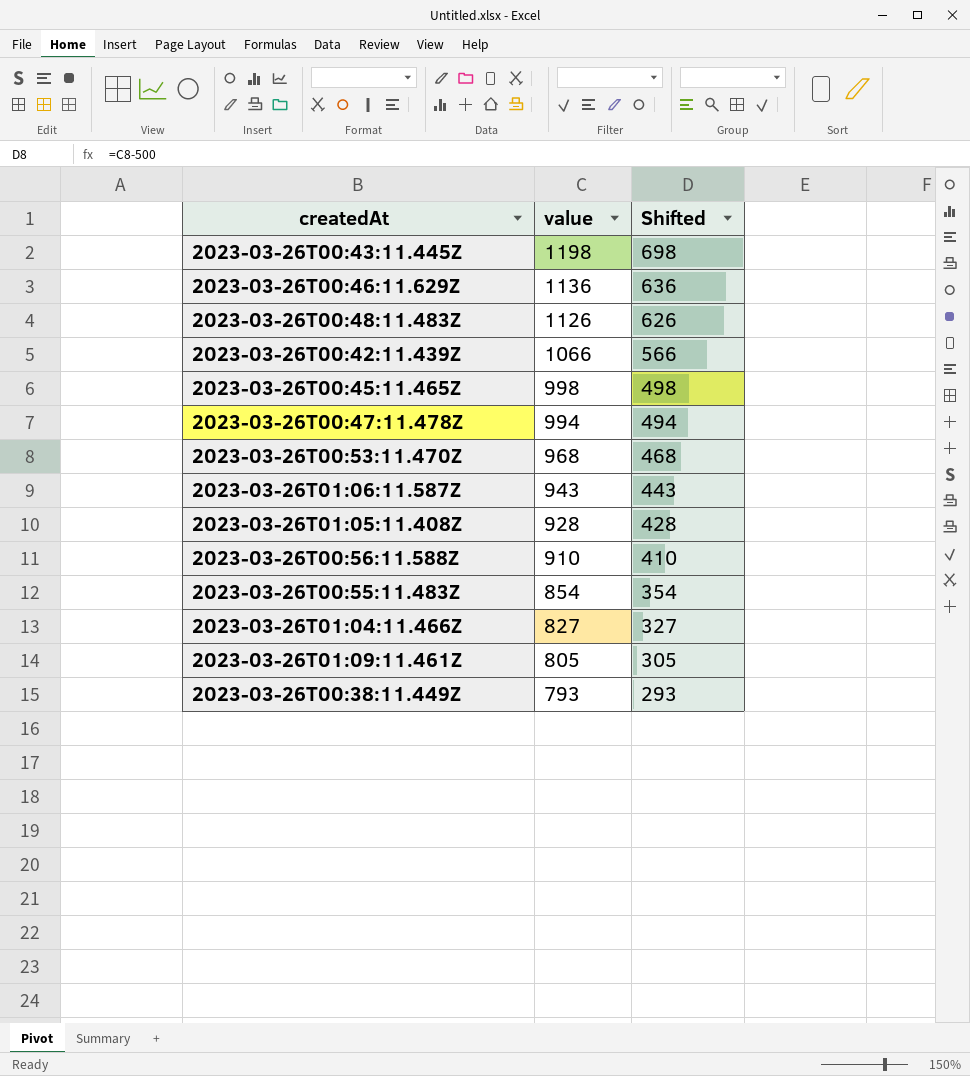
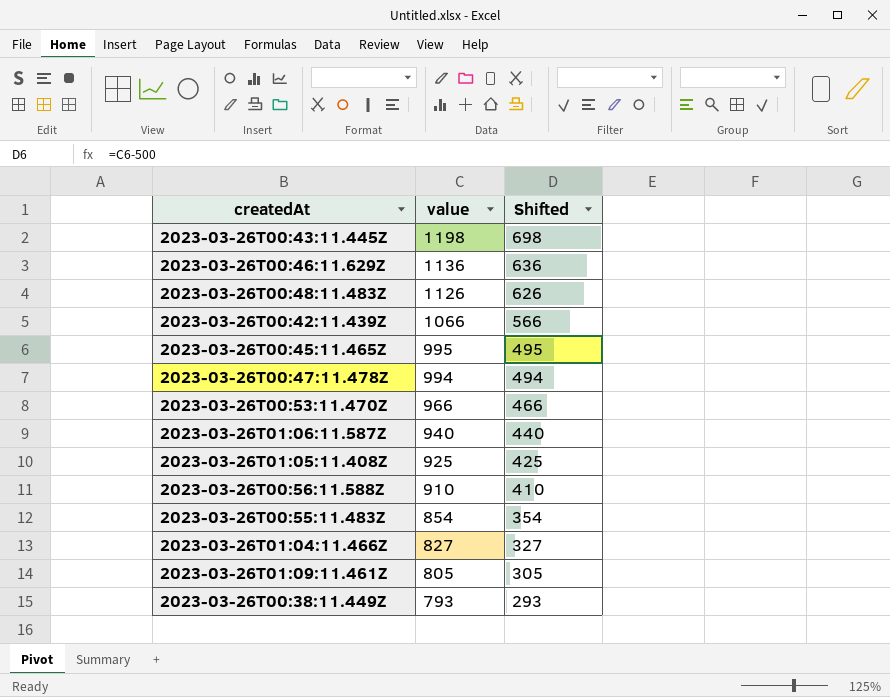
2023-03-26T00:45:11.465Z | value: 998 -> 995
2023-03-26T00:45:11.465Z | Shifted: 498 -> 495
2023-03-26T00:53:11.470Z | value: 968 -> 966
2023-03-26T00:53:11.470Z | Shifted: 468 -> 466
2023-03-26T01:06:11.587Z | value: 943 -> 940
2023-03-26T01:06:11.587Z | Shifted: 443 -> 440
2023-03-26T01:05:11.408Z | value: 928 -> 925
2023-03-26T01:05:11.408Z | Shifted: 428 -> 425

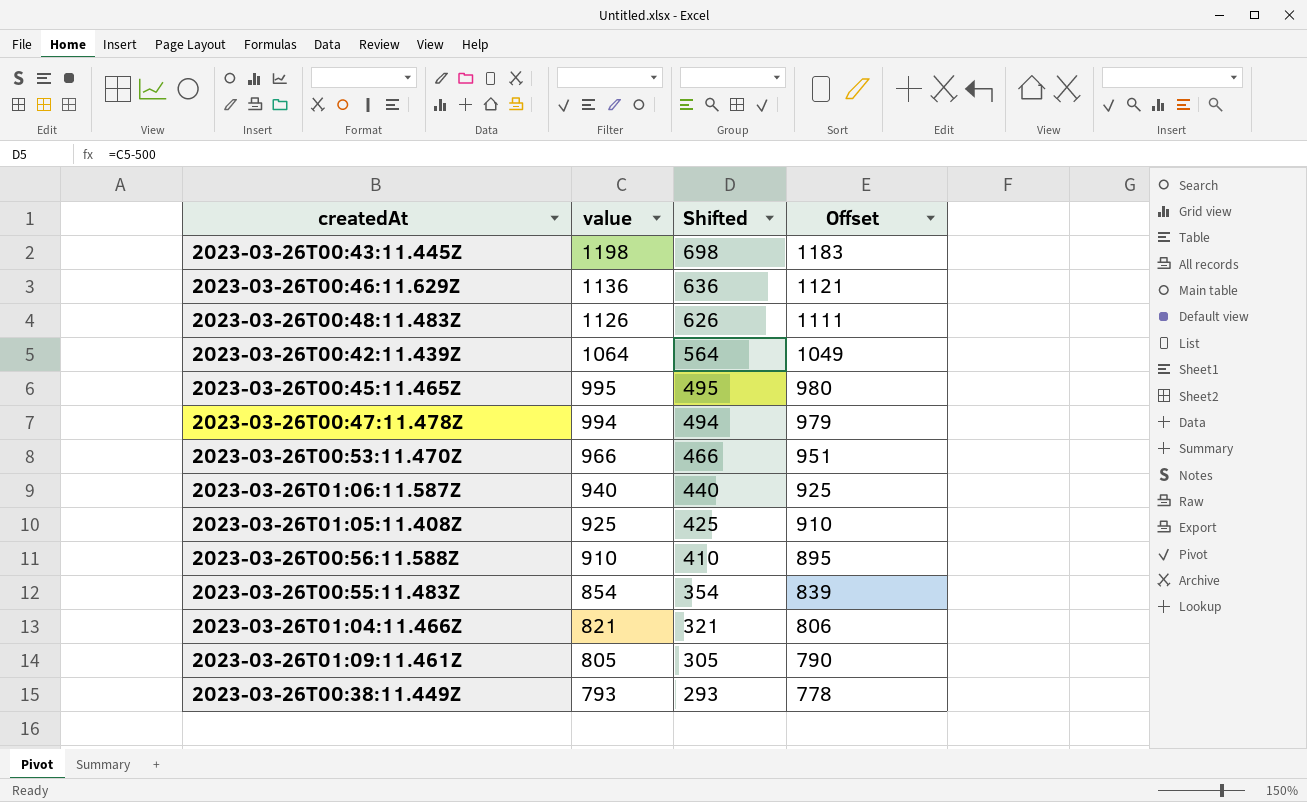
column Offset | formula: none -> [value] - 15
2023-03-26T00:42:11.439Z | value: 1066 -> 1064
2023-03-26T00:42:11.439Z | Shifted: 566 -> 564
2023-03-26T01:04:11.466Z | value: 827 -> 821
2023-03-26T01:04:11.466Z | Shifted: 327 -> 321

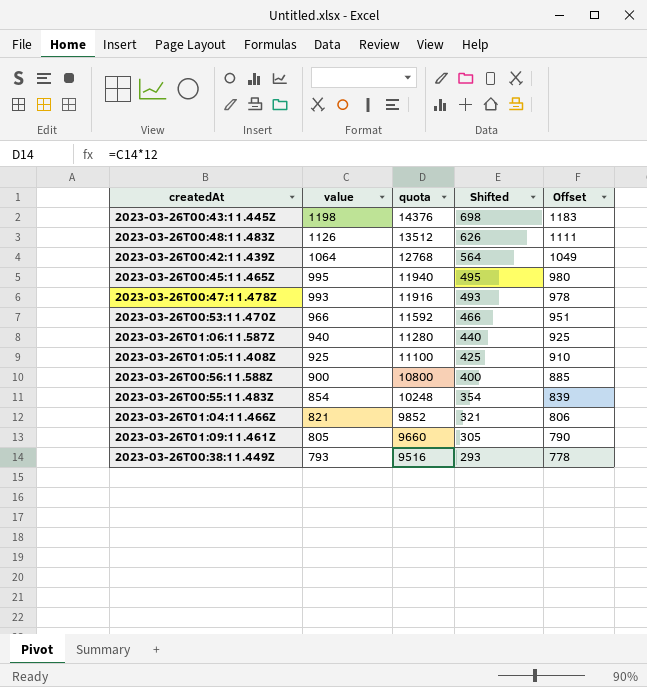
column quota | formula: none -> [value] * 12
row 2023-03-26T00:46:11.629Z: 1136 | 636 | 1121 -> none
2023-03-26T00:47:11.478Z | value: 994 -> 993
2023-03-26T00:47:11.478Z | Shifted: 494 -> 493
2023-03-26T00:47:11.478Z | Offset: 979 -> 978
2023-03-26T00:56:11.588Z | value: 910 -> 900
2023-03-26T00:56:11.588Z | Shifted: 410 -> 400
2023-03-26T00:56:11.588Z | Offset: 895 -> 885

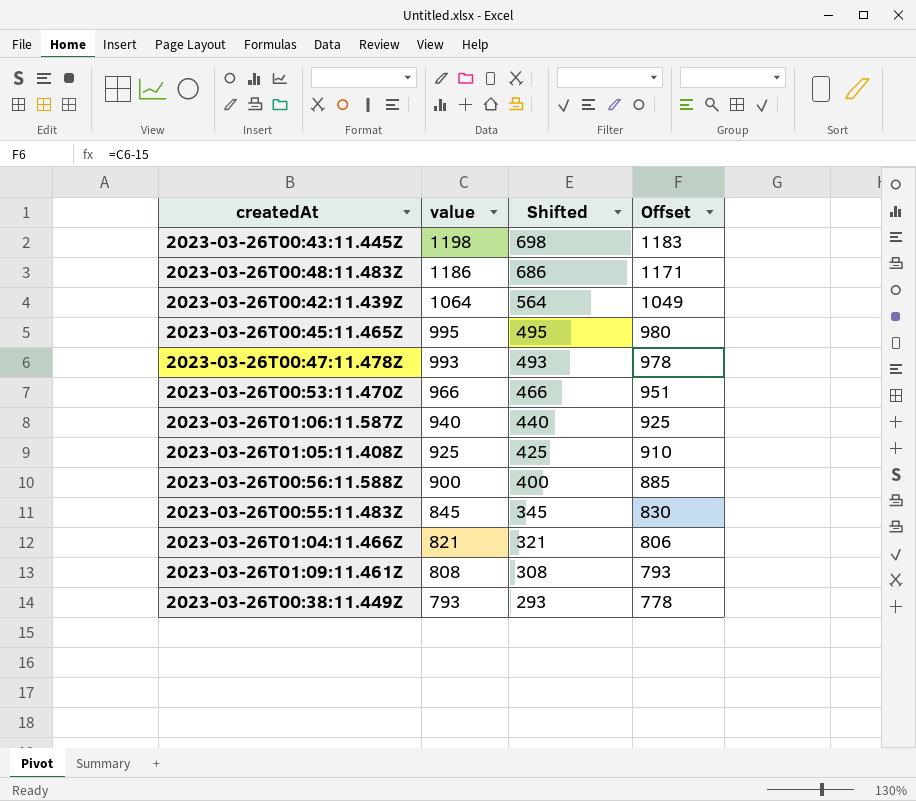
column quota | formula: [value] * 12 -> none
2023-03-26T00:48:11.483Z | value: 1126 -> 1186
2023-03-26T00:48:11.483Z | Shifted: 626 -> 686
2023-03-26T00:48:11.483Z | Offset: 1111 -> 1171
2023-03-26T00:55:11.483Z | value: 854 -> 845
2023-03-26T00:55:11.483Z | Shifted: 354 -> 345
2023-03-26T00:55:11.483Z | Offset: 839 -> 830
2023-03-26T01:09:11.461Z | value: 805 -> 808
2023-03-26T01:09:11.461Z | Shifted: 305 -> 308
2023-03-26T01:09:11.461Z | Offset: 790 -> 793

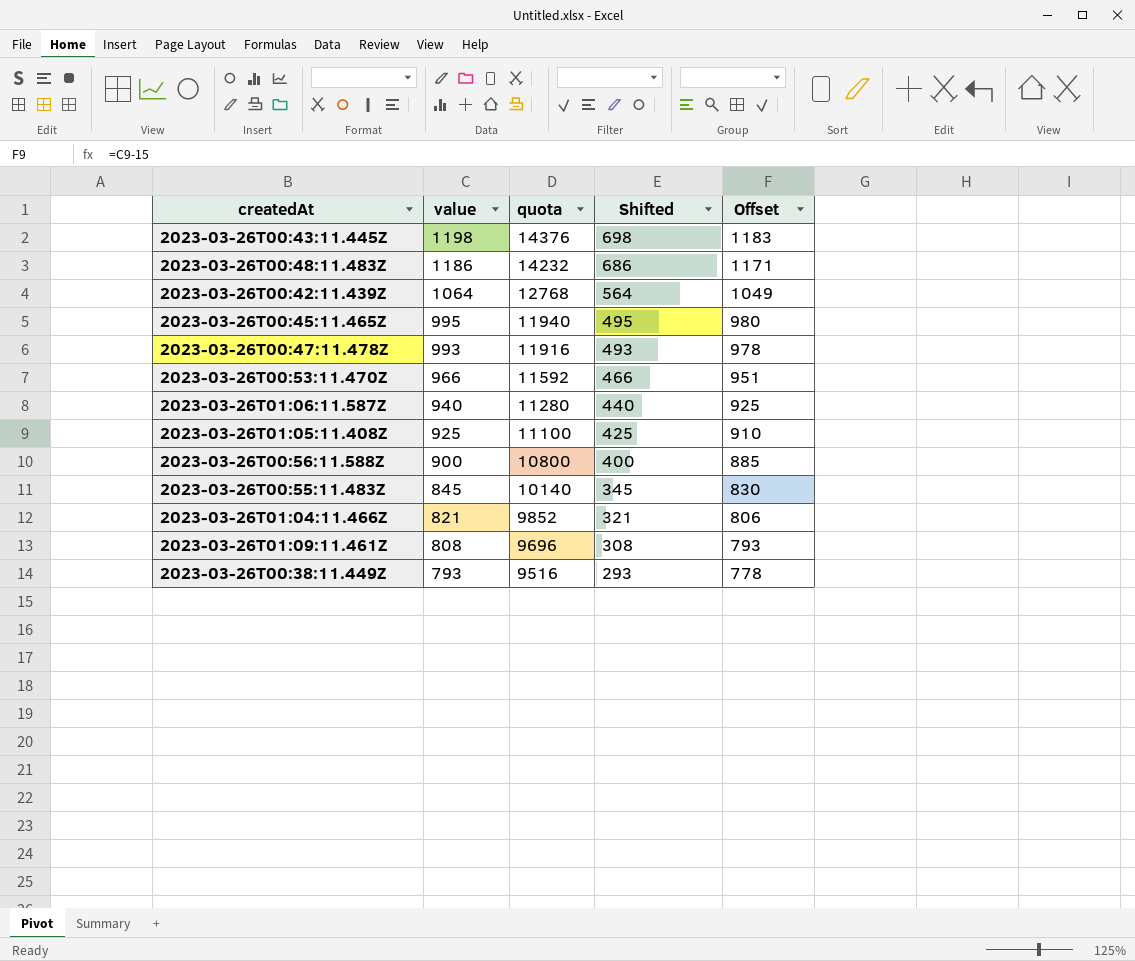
column quota | formula: none -> [value] * 12

